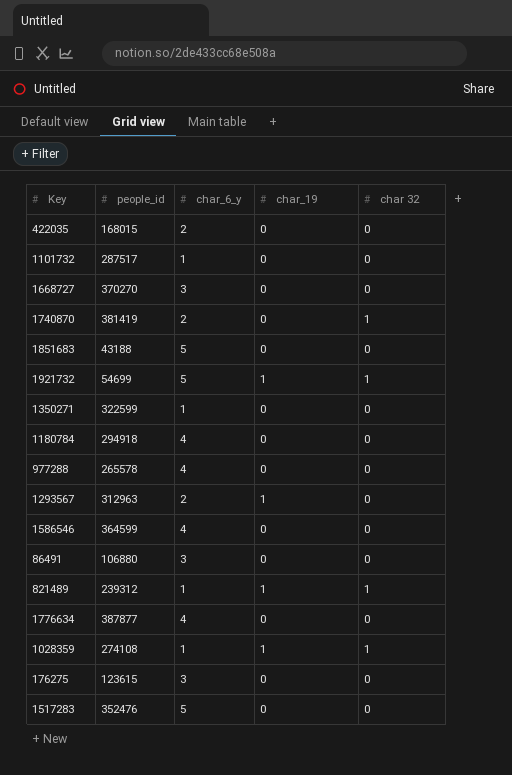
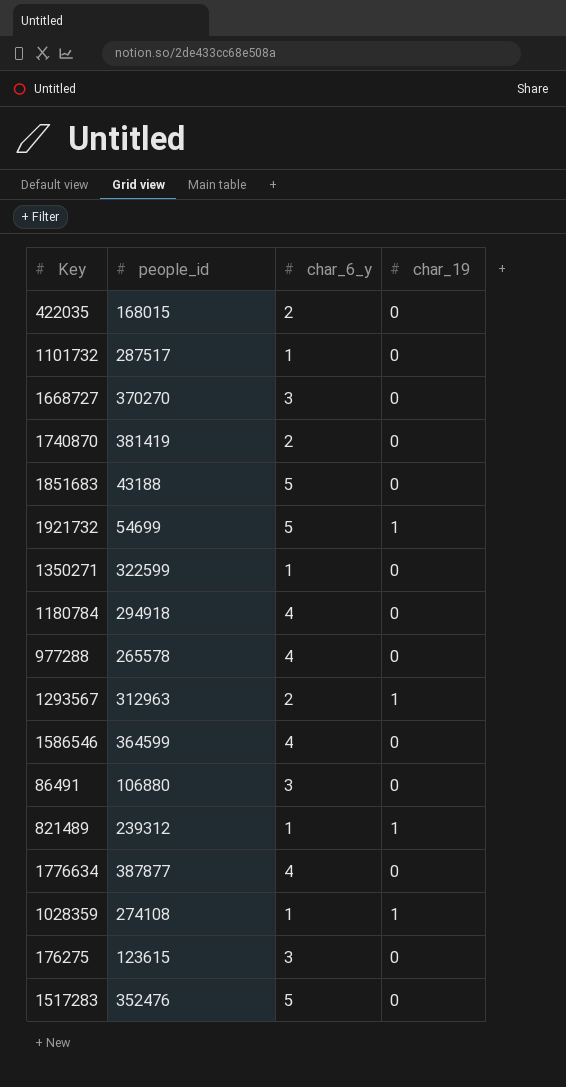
column char 32 | position: 5 -> none

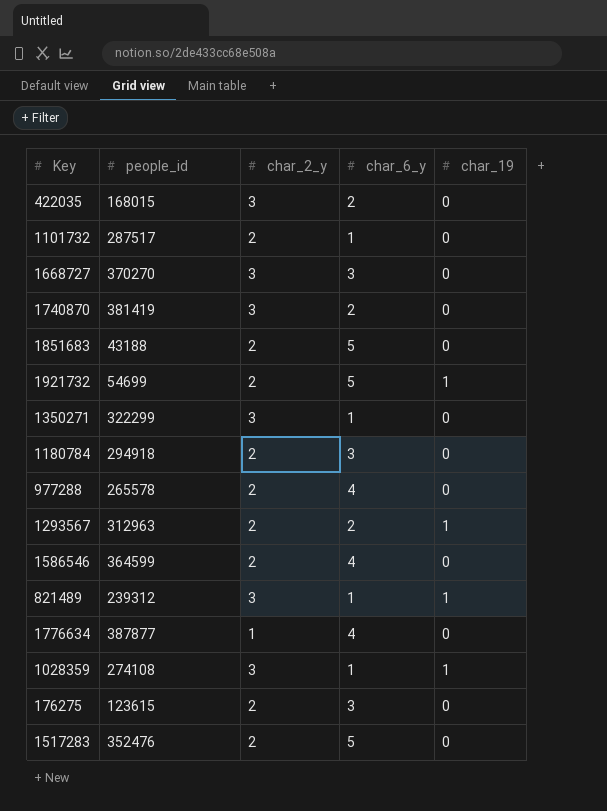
column char_2_y | position: none -> 3
row 86491: 106880 | 3 | 0 -> none
1350271 | people_id: 322599 -> 322299
1180784 | char_6_y: 4 -> 3

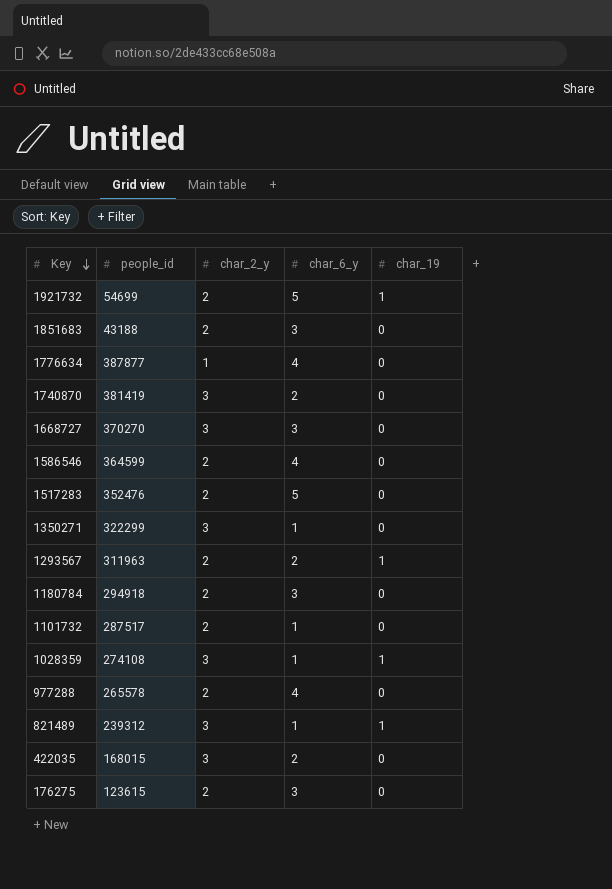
row order: none -> Key descending
1851683 | char_6_y: 5 -> 3
1293567 | people_id: 312963 -> 311963

